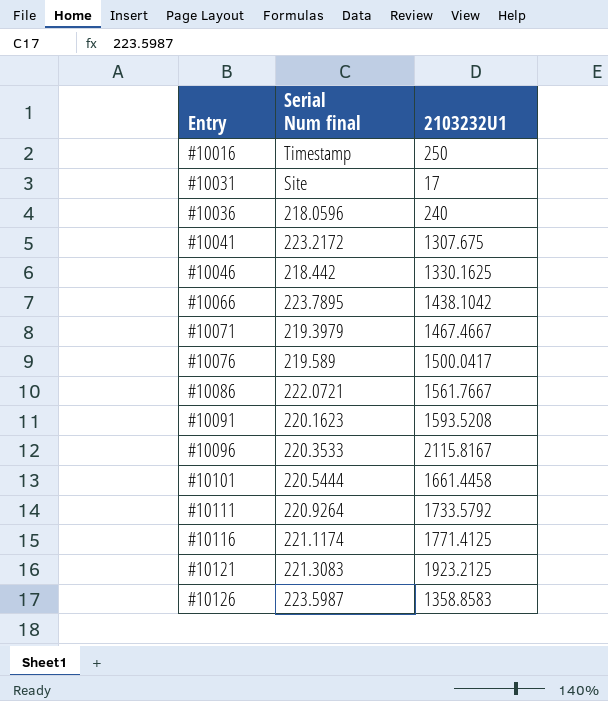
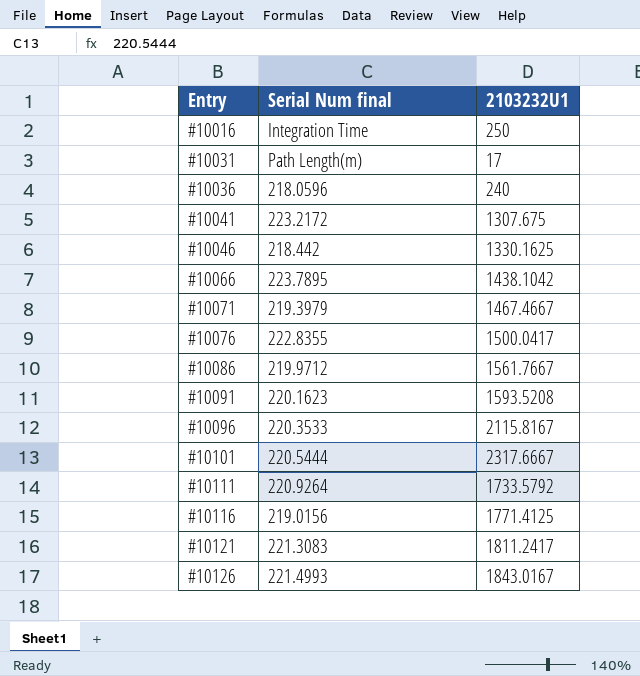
#10016 | Serial Num final: Timestamp -> Integration Time
#10031 | Serial Num final: Site -> Path Length(m)
#10076 | Serial Num final: 219.589 -> 222.8355
#10086 | Serial Num final: 222.0721 -> 219.9712
#10101 | 2103232U1: 1661.4458 -> 2317.6667
#10116 | Serial Num final: 221.1174 -> 219.0156
#10121 | 2103232U1: 1923.2125 -> 1811.2417
#10126 | Serial Num final: 223.5987 -> 221.4993
#10126 | 2103232U1: 1358.8583 -> 1843.0167

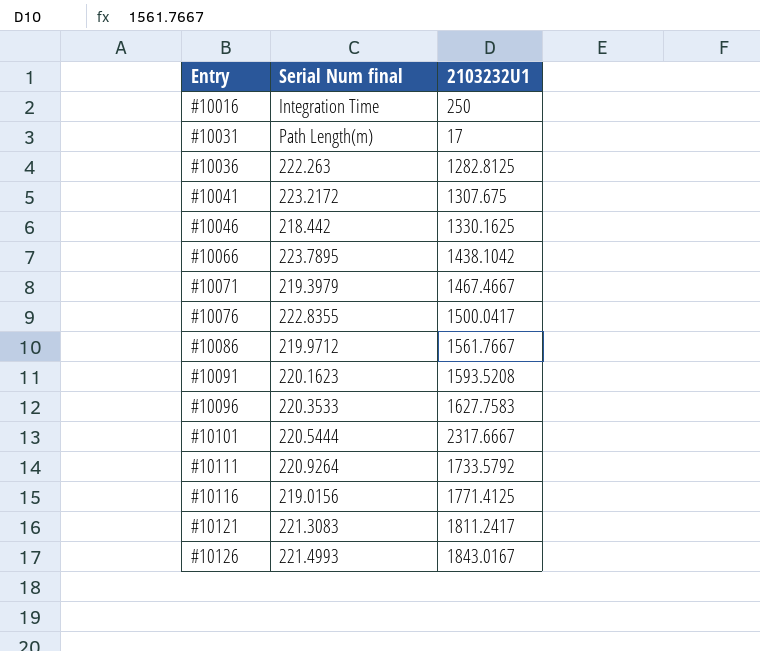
#10036 | Serial Num final: 218.0596 -> 222.263
#10036 | 2103232U1: 240 -> 1282.8125
#10096 | 2103232U1: 2115.8167 -> 1627.7583

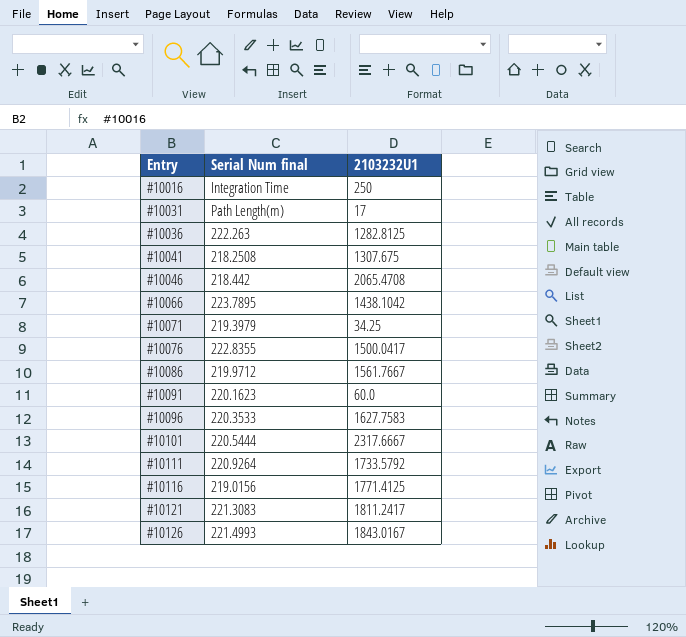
#10041 | Serial Num final: 223.2172 -> 218.2508
#10046 | 2103232U1: 1330.1625 -> 2065.4708
#10071 | 2103232U1: 1467.4667 -> 34.25
#10091 | 2103232U1: 1593.5208 -> 60.0

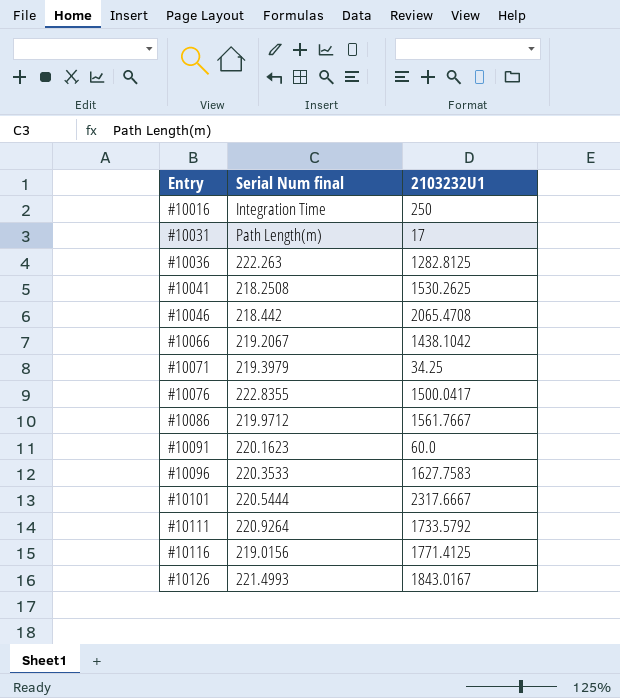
row #10121: 221.3083 | 1811.2417 -> none
#10041 | 2103232U1: 1307.675 -> 1530.2625
#10066 | Serial Num final: 223.7895 -> 219.2067

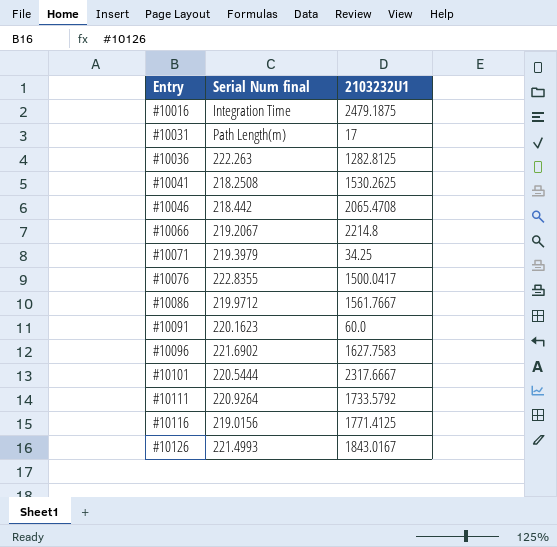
#10016 | 2103232U1: 250 -> 2479.1875
#10066 | 2103232U1: 1438.1042 -> 2214.8
#10096 | Serial Num final: 220.3533 -> 221.6902

